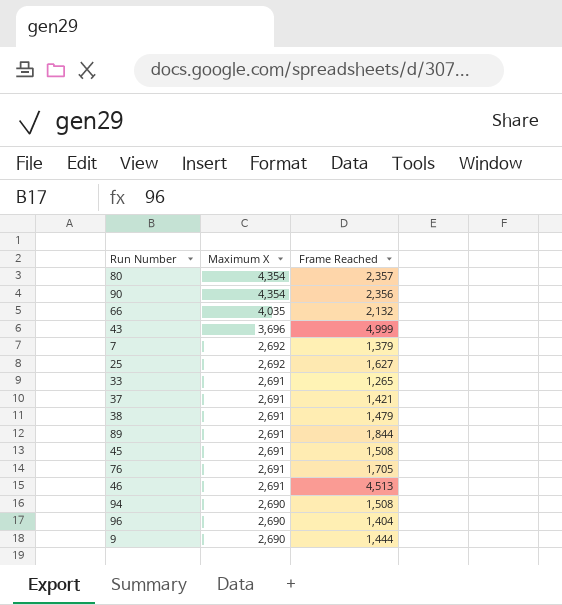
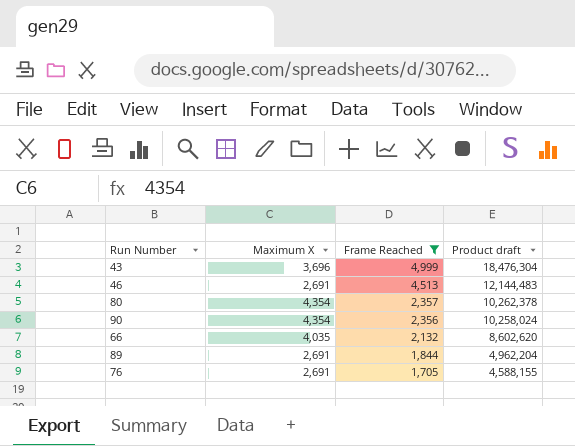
filter: none -> Frame Reached >= 1,705
row order: Maximum X descending -> Frame Reached descending
column Product draft | formula: none -> [Maximum X] * [Frame Reached]

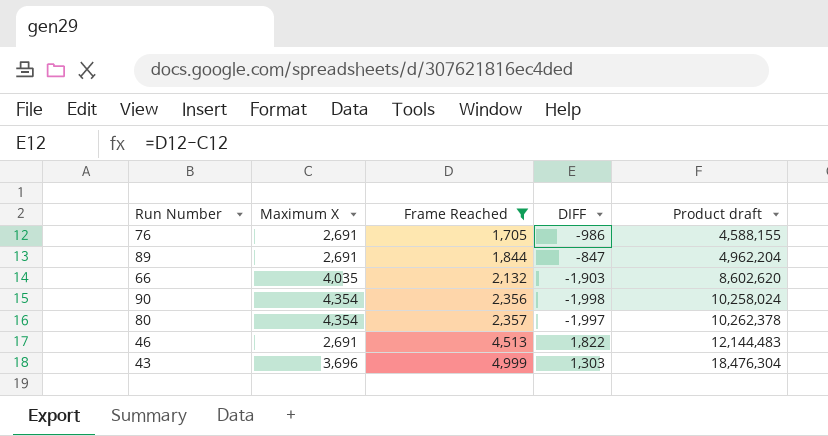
row order: Frame Reached descending -> Frame Reached ascending
column DIFF | formula: none -> [Frame Reached] - [Maximum X]

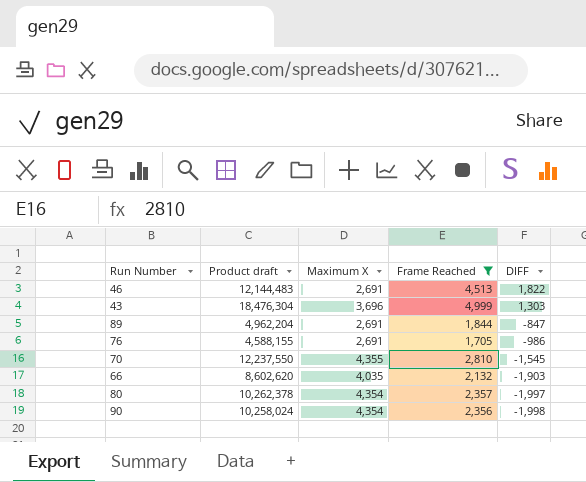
row order: Frame Reached ascending -> DIFF descending
column Product draft | position: 5 -> 2
row 70: none -> 12,237,550 | 4,355 | 2,810 | -1,545

